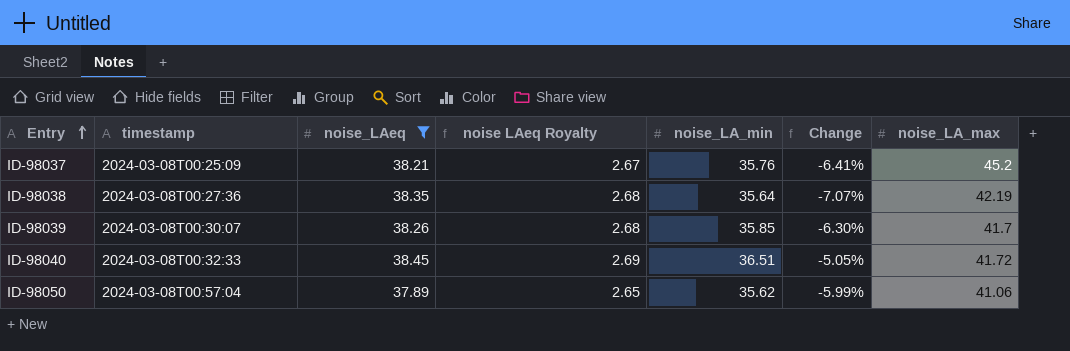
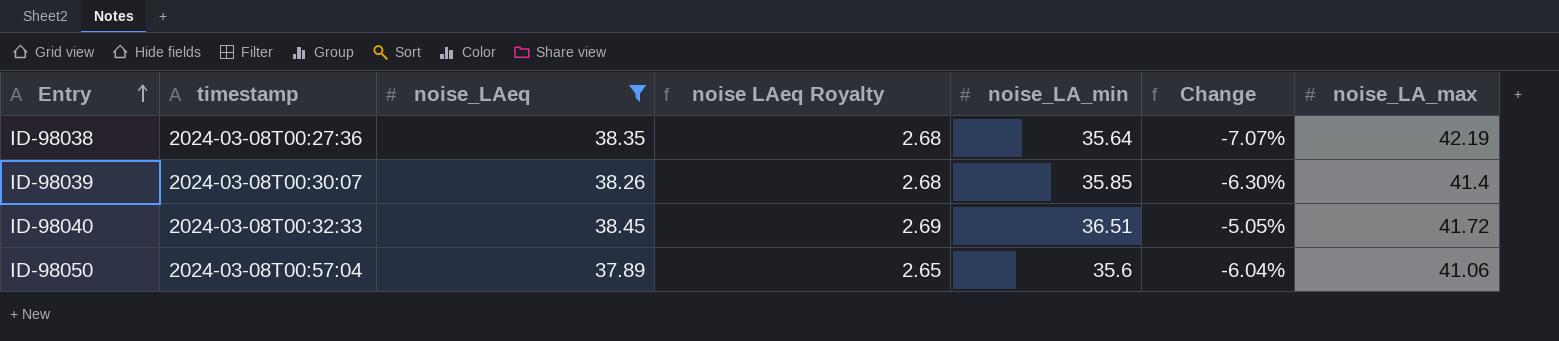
row ID-98037: 2024-03-08T00:25:09 | 38.21 | 2.67 | 35.76 | -6.41% | 45.2 -> none
ID-98039 | noise_LA_max: 41.7 -> 41.4
ID-98050 | noise_LA_min: 35.62 -> 35.6
ID-98050 | Change: -5.99% -> -6.04%

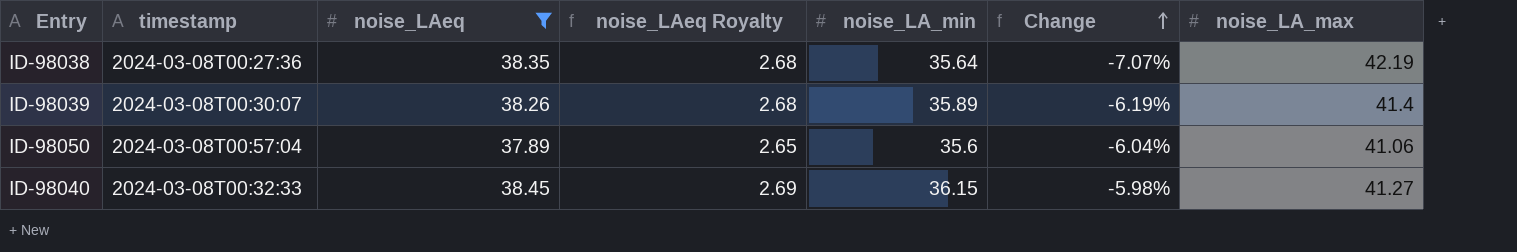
row order: Entry ascending -> Change ascending
column name: noise LAeq Royalty -> noise_LAeq Royalty
ID-98039 | noise_LA_min: 35.85 -> 35.89
ID-98039 | Change: -6.30% -> -6.19%
ID-98040 | noise_LA_min: 36.51 -> 36.15
ID-98040 | Change: -5.05% -> -5.98%
ID-98040 | noise_LA_max: 41.72 -> 41.27

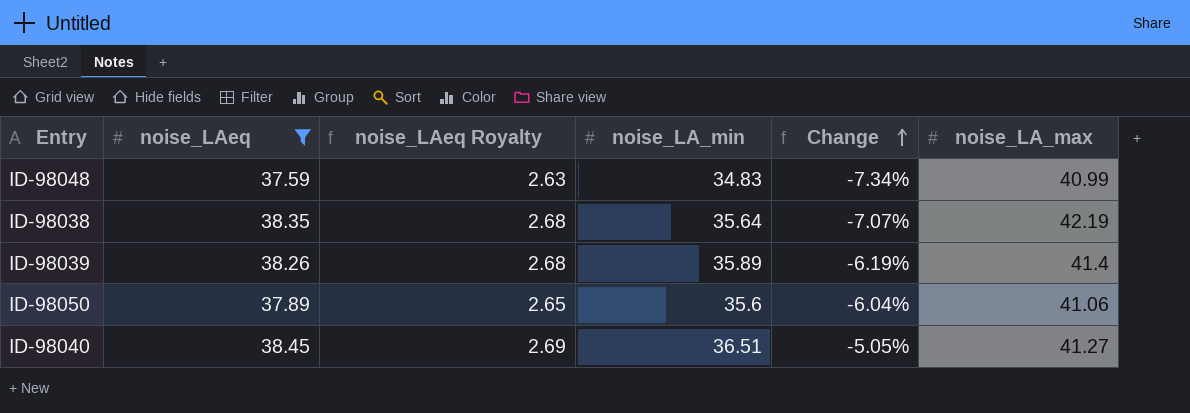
column timestamp | position: 2 -> none
row ID-98048: none -> 37.59 | 2.63 | 34.83 | -7.34% | 40.99
ID-98040 | noise_LA_min: 36.15 -> 36.51
ID-98040 | Change: -5.98% -> -5.05%

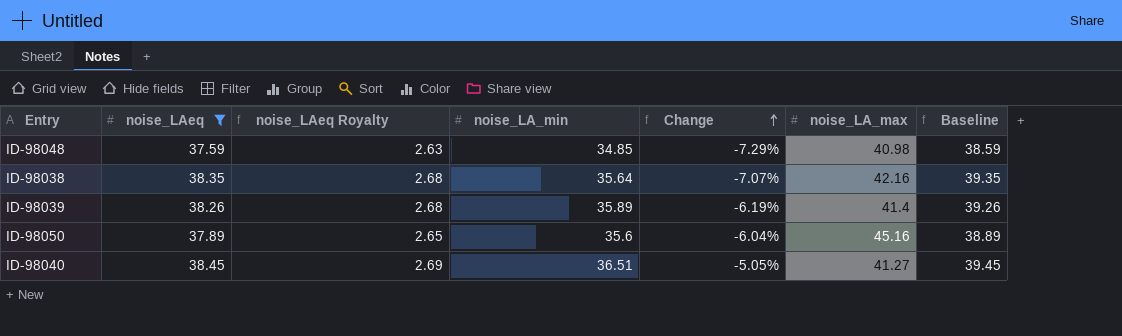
column Baseline | formula: none -> [noise_LAeq] + 1
ID-98048 | noise_LA_min: 34.83 -> 34.85
ID-98048 | Change: -7.34% -> -7.29%
ID-98048 | noise_LA_max: 40.99 -> 40.98
ID-98038 | noise_LA_max: 42.19 -> 42.16
ID-98050 | noise_LA_max: 41.06 -> 45.16

